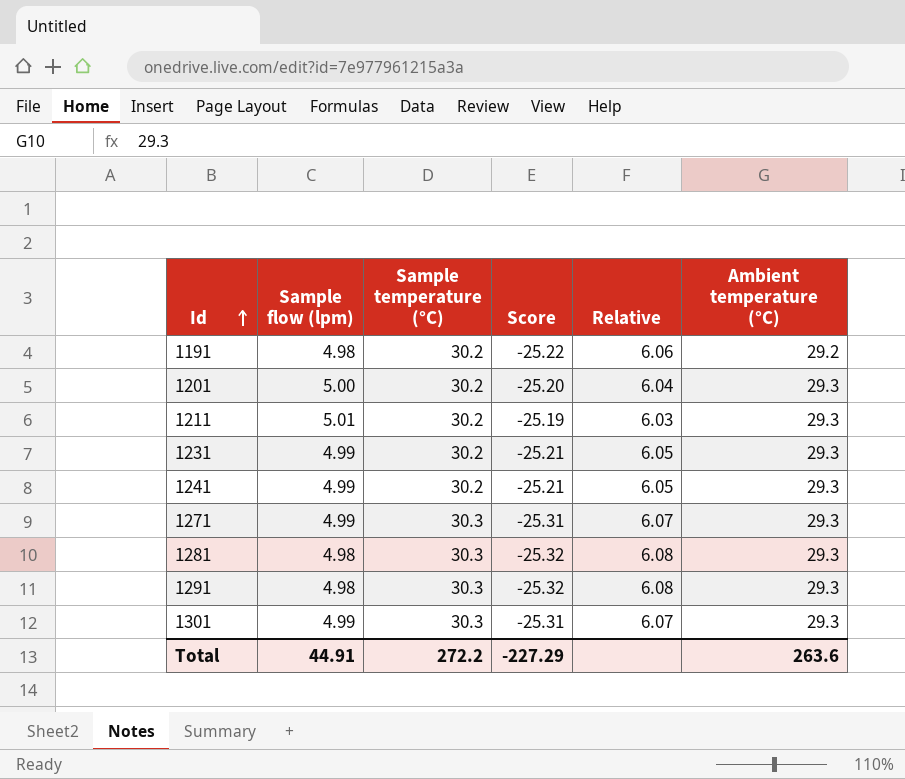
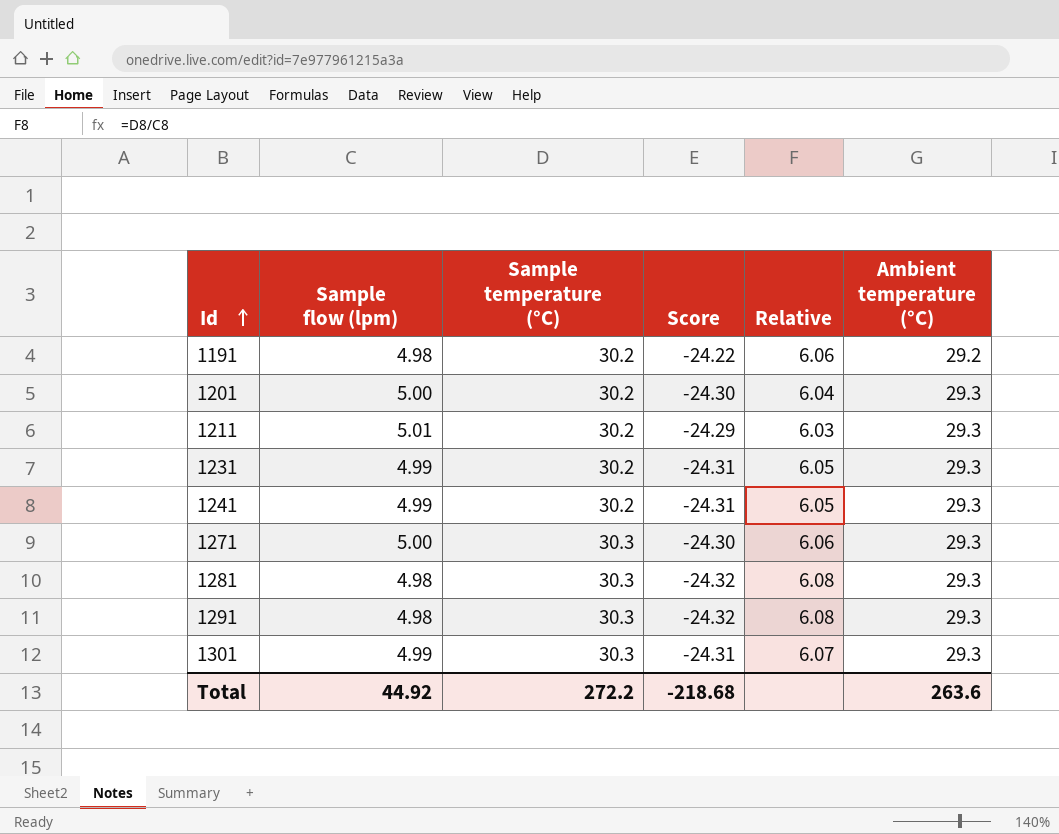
column Score | formula: [Sample flow (lpm)] - [Sample temperature (°C)] -> [Sample flow (lpm)] - [Ambient temperature (°C)]
1271 | Sample flow (lpm): 4.99 -> 5.00
1271 | Relative: 6.07 -> 6.06
Total | Sample flow (lpm): 44.91 -> 44.92
Total | Score: -227.29 -> -218.68

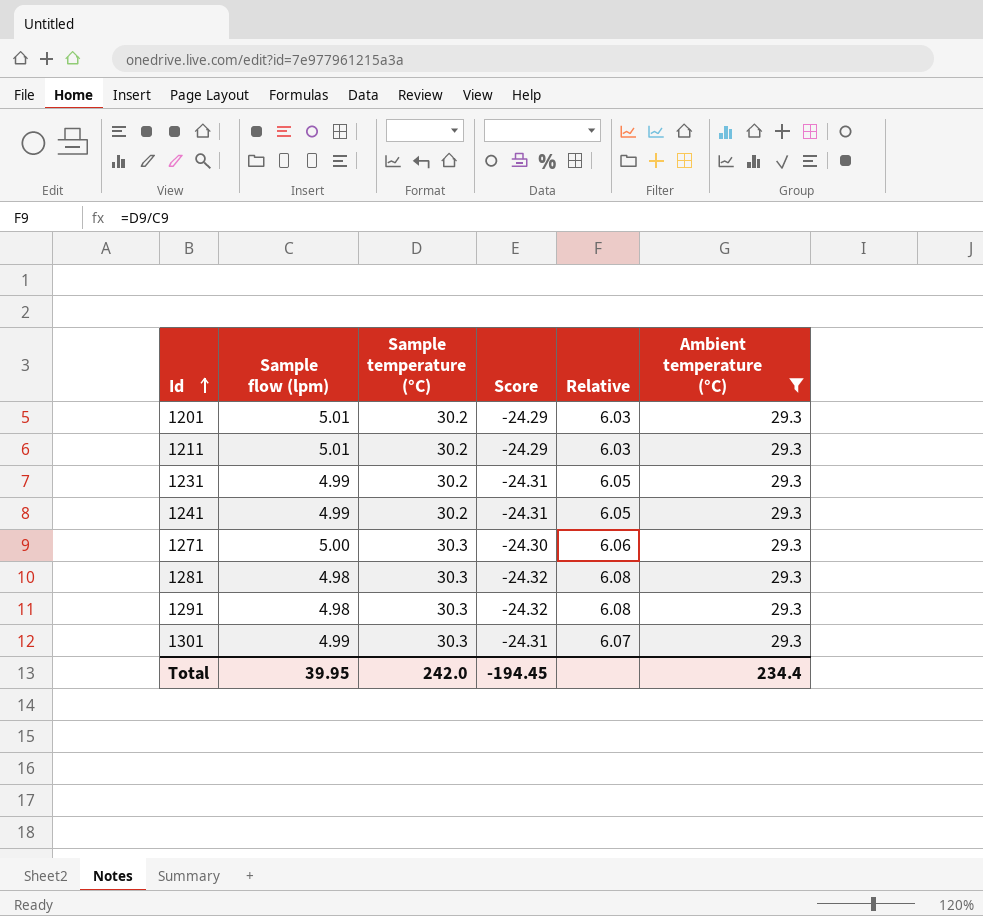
filter: none -> Ambient temperature (°C) = 29.3
1201 | Sample flow (lpm): 5.00 -> 5.01
1201 | Score: -24.30 -> -24.29
1201 | Relative: 6.04 -> 6.03
Total | Sample flow (lpm): 44.92 -> 39.95
Total | Sample temperature (°C): 272.2 -> 242.0
Total | Score: -218.68 -> -194.45
Total | Ambient temperature (°C): 263.6 -> 234.4

